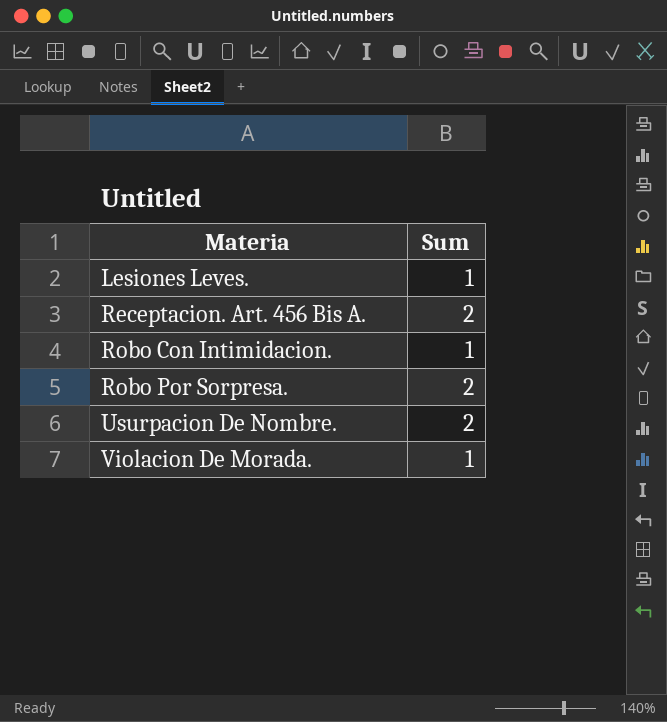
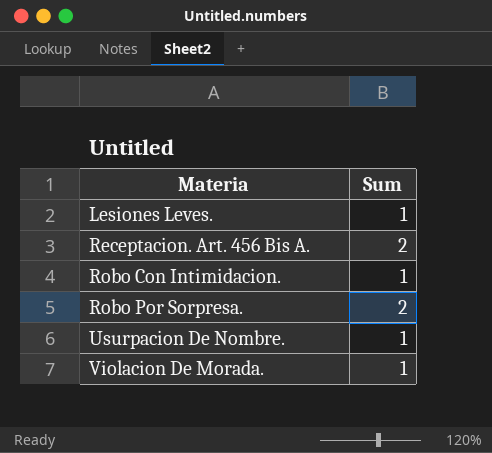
Usurpacion De Nombre. | Sum: 2 -> 1

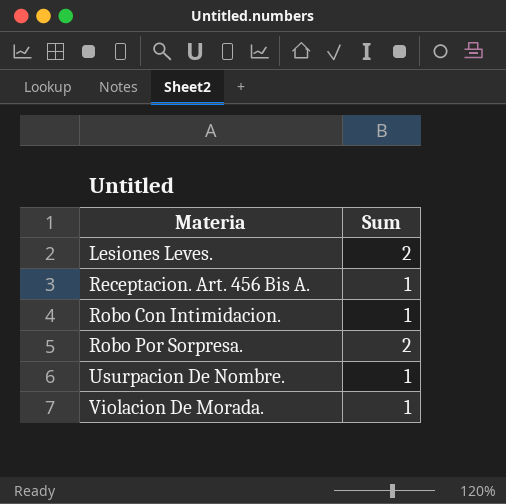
Lesiones Leves. | Sum: 1 -> 2
Receptacion. Art. 456 Bis A. | Sum: 2 -> 1

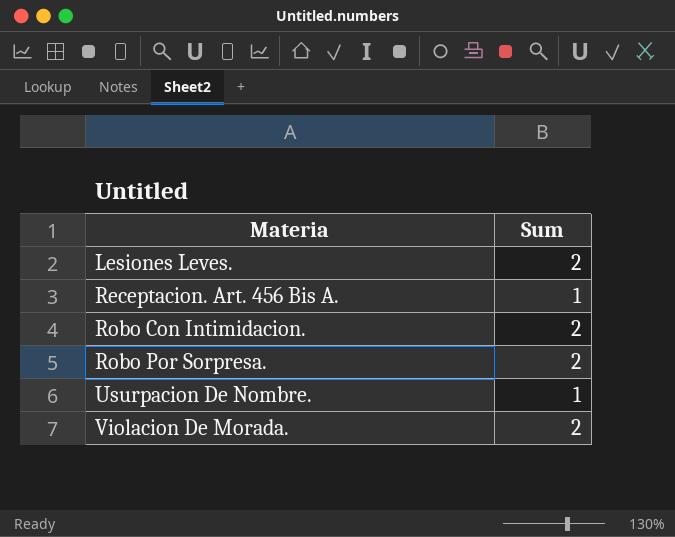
Robo Con Intimidacion. | Sum: 1 -> 2
Violacion De Morada. | Sum: 1 -> 2

